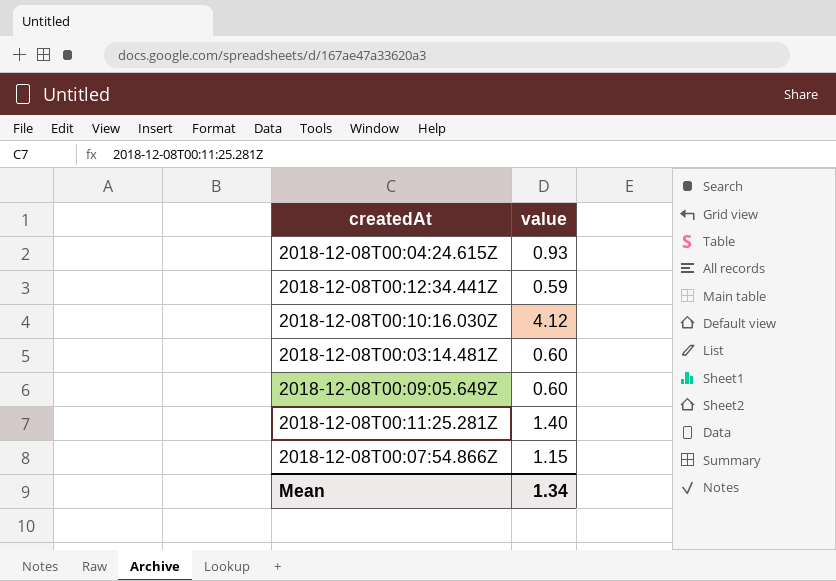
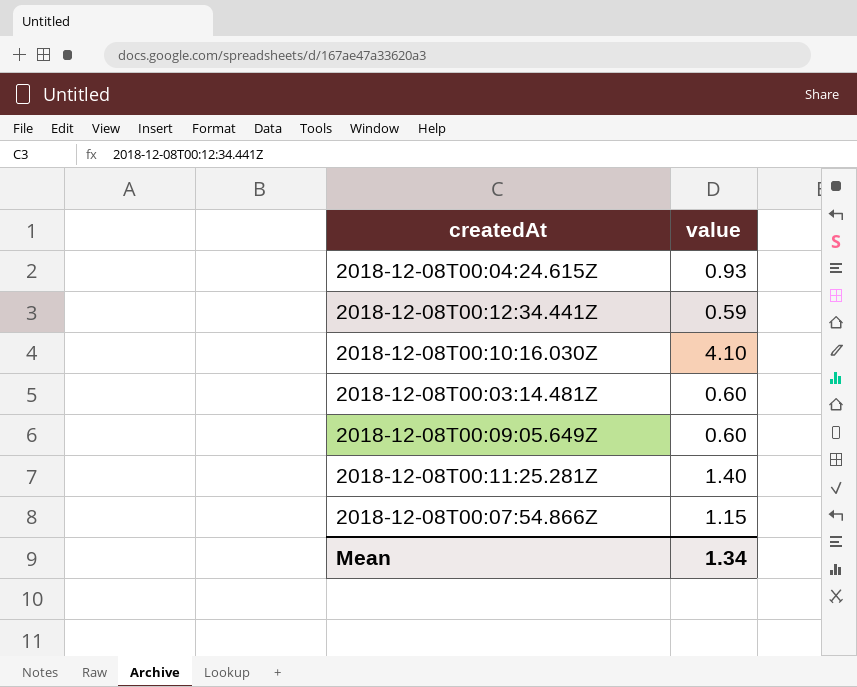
2018-12-08T00:10:16.030Z | value: 4.12 -> 4.10

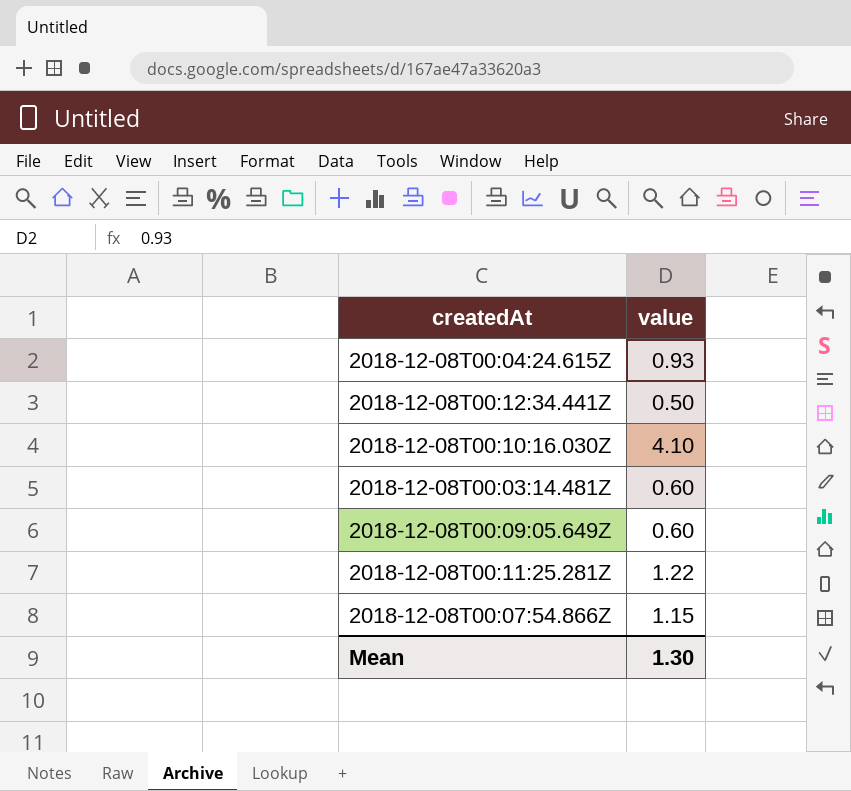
2018-12-08T00:12:34.441Z | value: 0.59 -> 0.50
2018-12-08T00:11:25.281Z | value: 1.40 -> 1.22
Mean | value: 1.34 -> 1.30

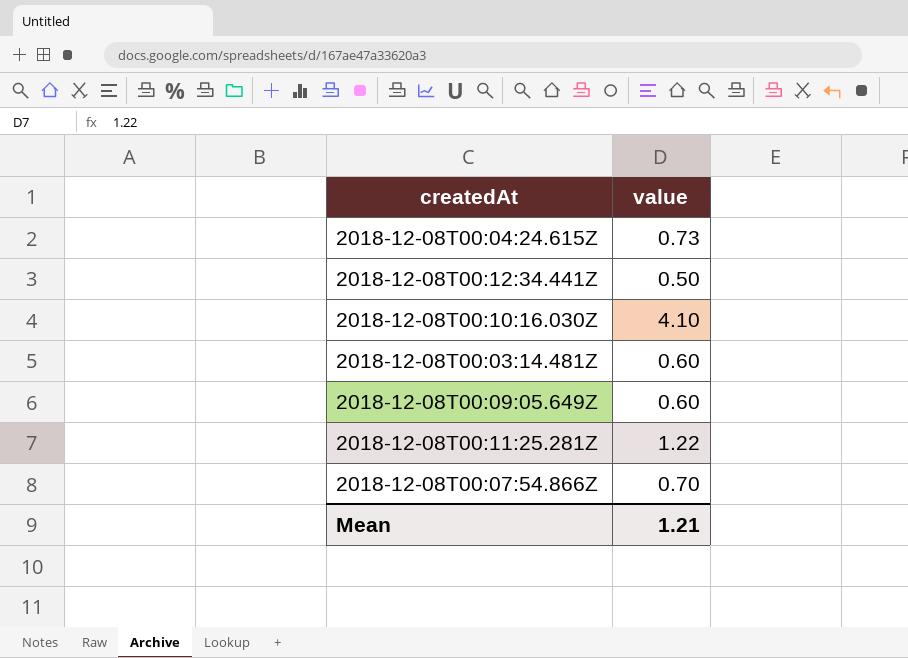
2018-12-08T00:04:24.615Z | value: 0.93 -> 0.73
2018-12-08T00:07:54.866Z | value: 1.15 -> 0.70
Mean | value: 1.30 -> 1.21

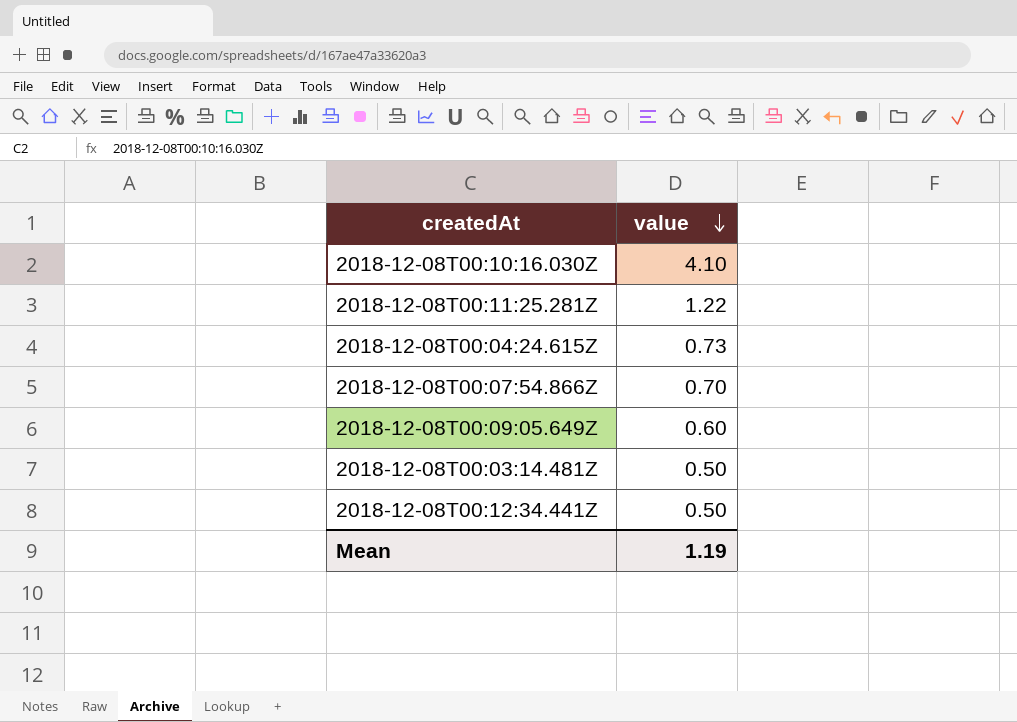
row order: none -> value descending
2018-12-08T00:03:14.481Z | value: 0.60 -> 0.50
Mean | value: 1.21 -> 1.19

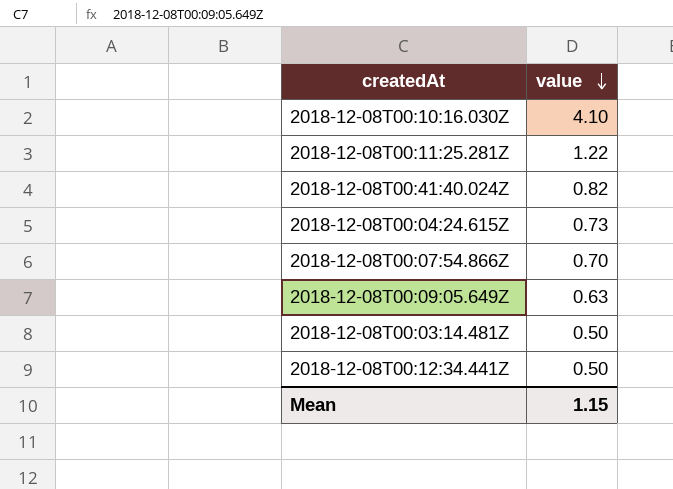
row 2018-12-08T00:41:40.024Z: none -> 0.82
2018-12-08T00:09:05.649Z | value: 0.60 -> 0.63
Mean | value: 1.19 -> 1.15

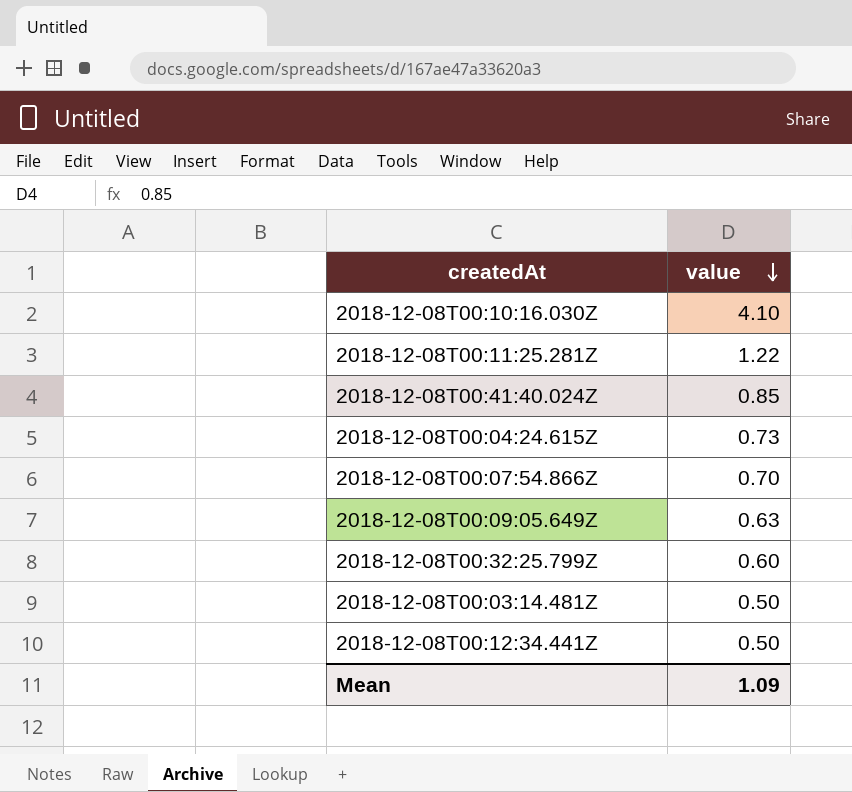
2018-12-08T00:41:40.024Z | value: 0.82 -> 0.85
row 2018-12-08T00:32:25.799Z: none -> 0.60
Mean | value: 1.15 -> 1.09

